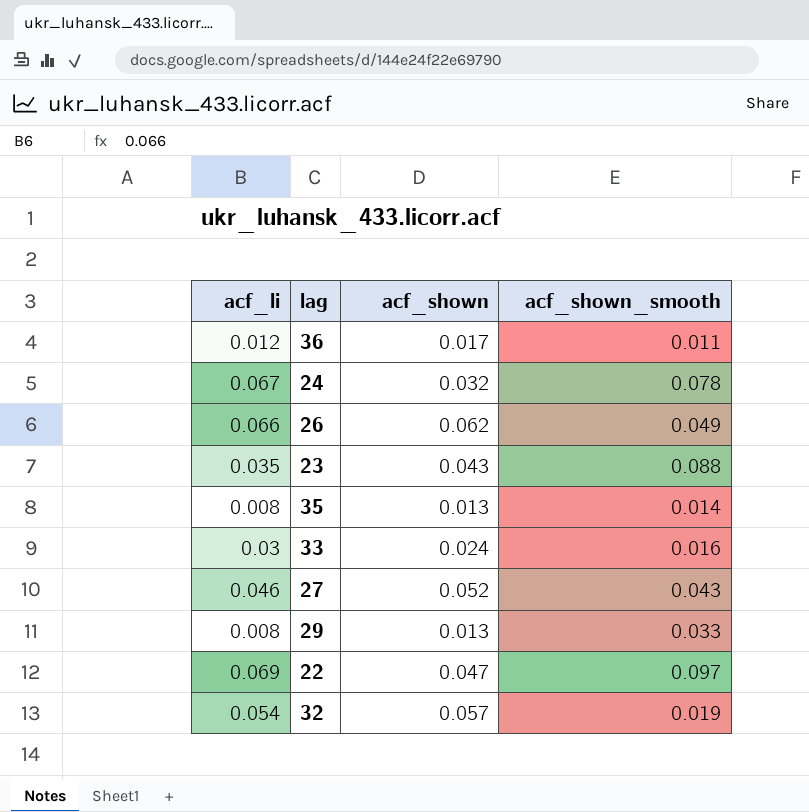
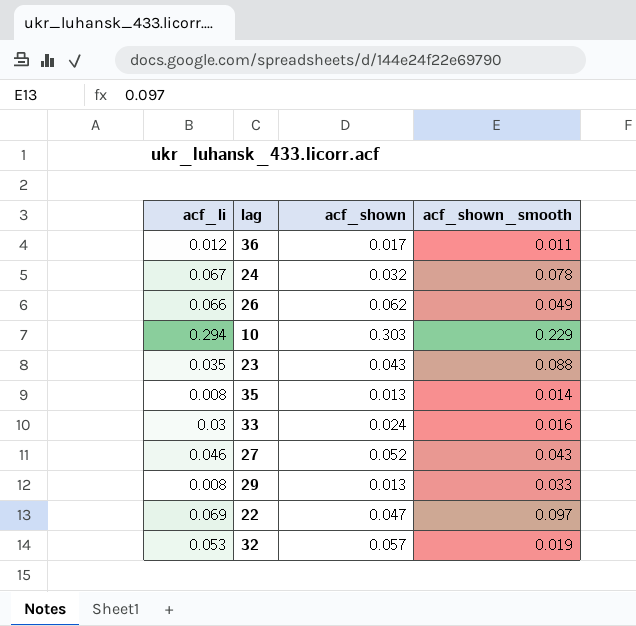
row 10: none -> 0.294 | 0.303 | 0.229
32 | acf_li: 0.054 -> 0.053

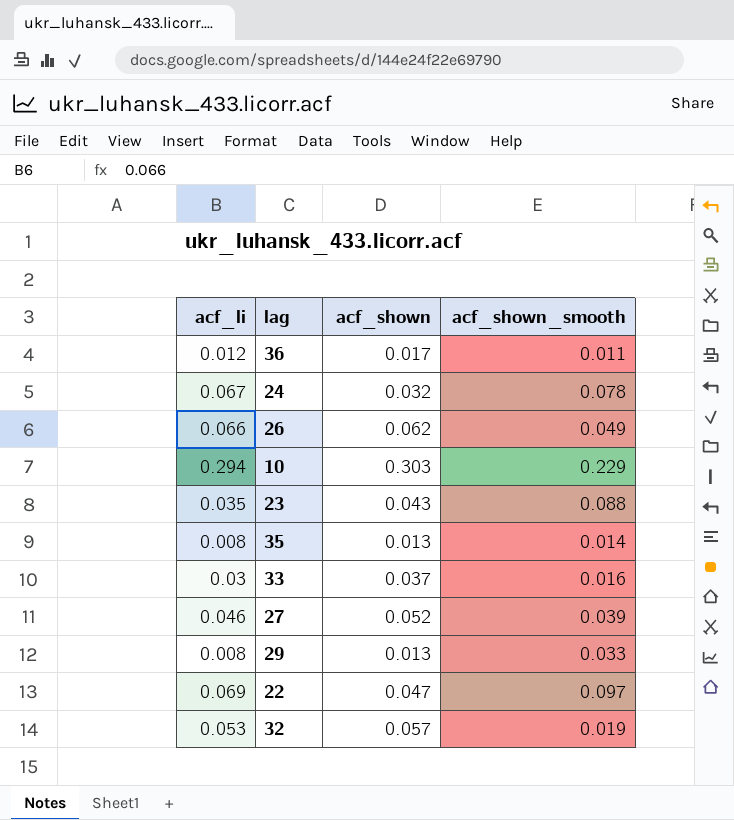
33 | acf_shown: 0.024 -> 0.037
27 | acf_shown_smooth: 0.043 -> 0.039

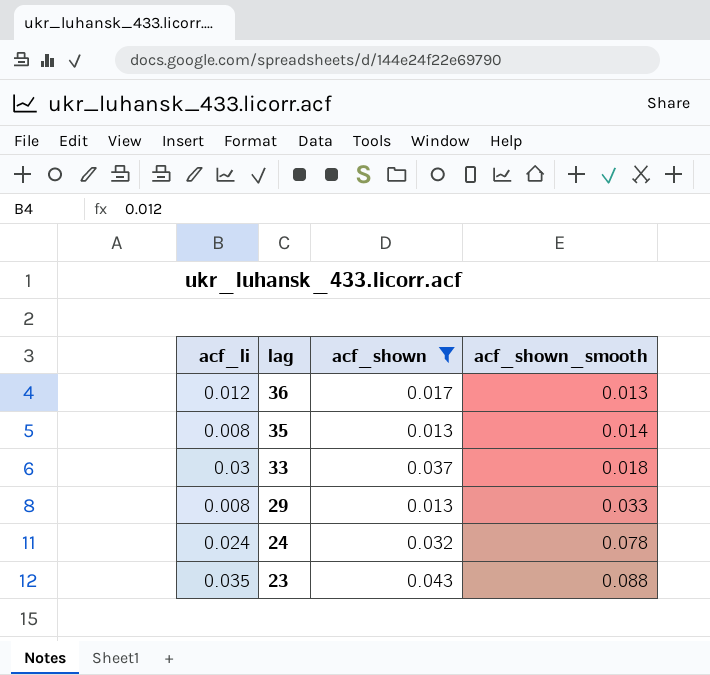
filter: none -> acf_shown <= 0.043
row order: none -> lag descending
36 | acf_shown_smooth: 0.011 -> 0.013
33 | acf_shown_smooth: 0.016 -> 0.018
24 | acf_li: 0.067 -> 0.024

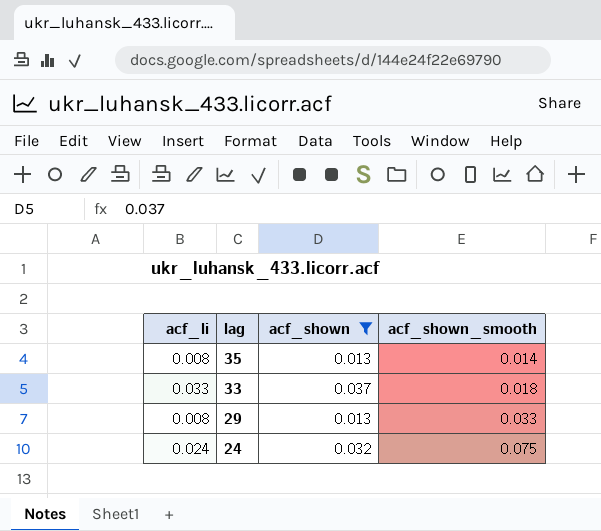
row 36: 0.012 | 0.017 | 0.013 -> none
row 23: 0.035 | 0.043 | 0.088 -> none
33 | acf_li: 0.03 -> 0.033
24 | acf_shown_smooth: 0.078 -> 0.075

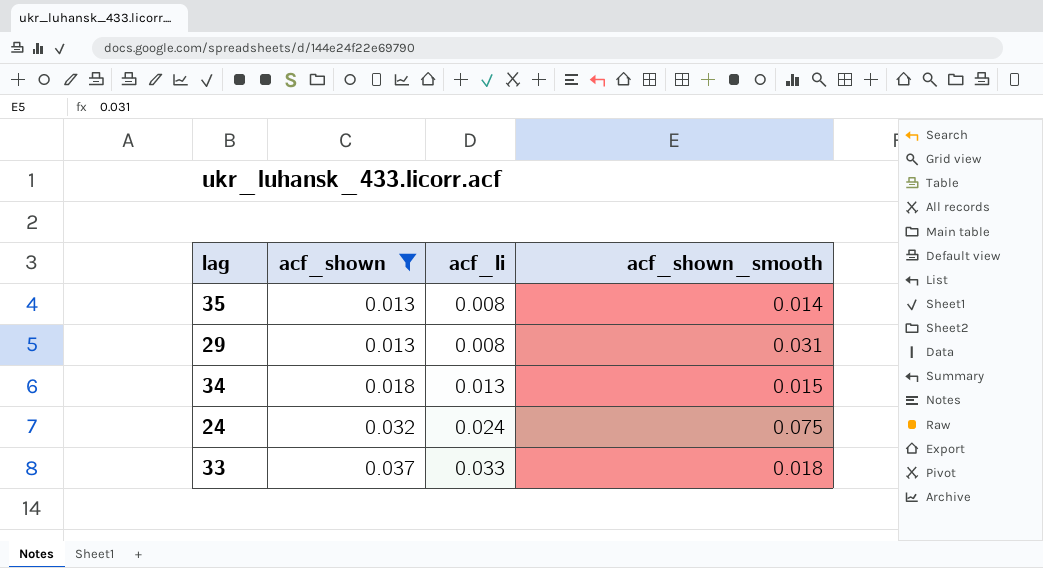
row order: lag descending -> acf_shown ascending
column acf_li | position: 1 -> 3
29 | acf_shown_smooth: 0.033 -> 0.031
row 34: none -> 0.018 | 0.013 | 0.015

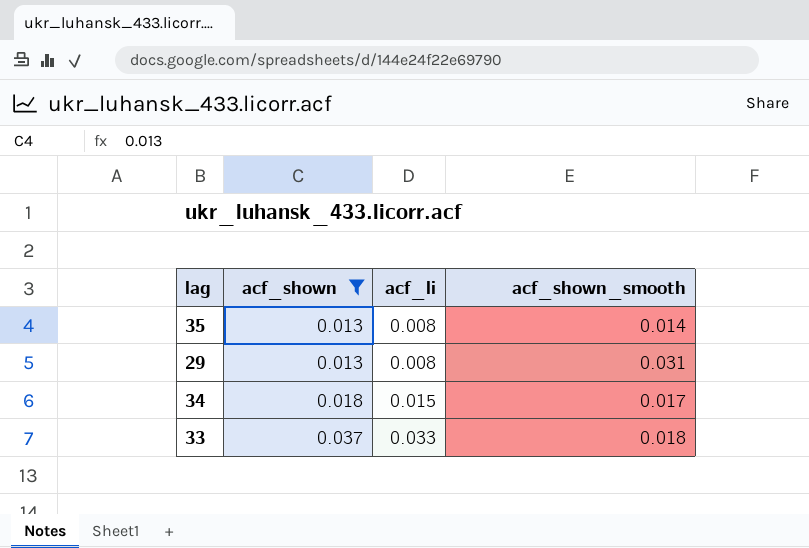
row 24: 0.032 | 0.024 | 0.075 -> none
34 | acf_li: 0.013 -> 0.015
34 | acf_shown_smooth: 0.015 -> 0.017

